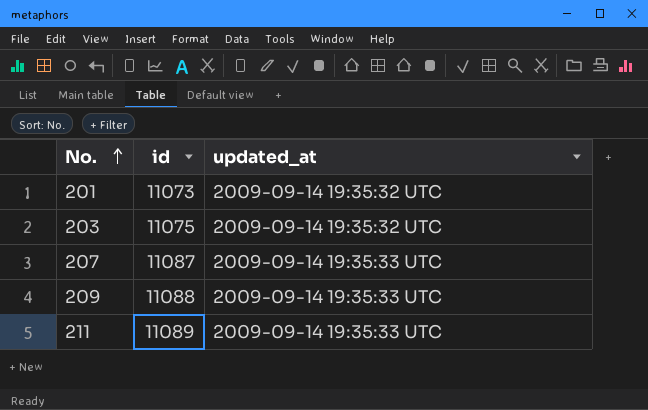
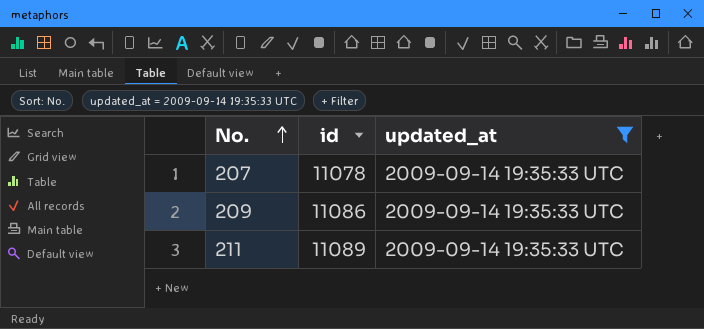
filter: none -> updated_at = 2009-09-14 19:35:33 UTC
207 | id: 11087 -> 11078
209 | id: 11088 -> 11086

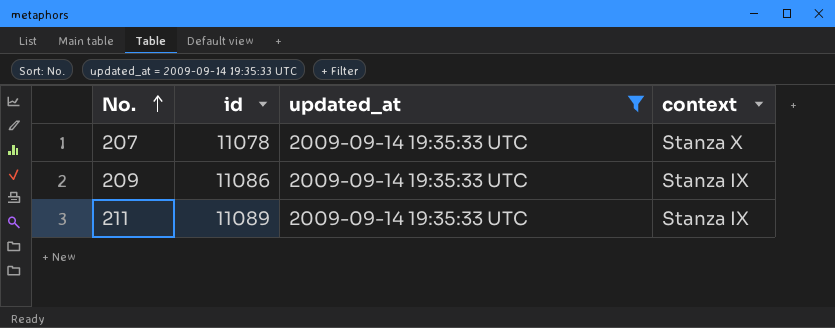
column context | position: none -> 4

